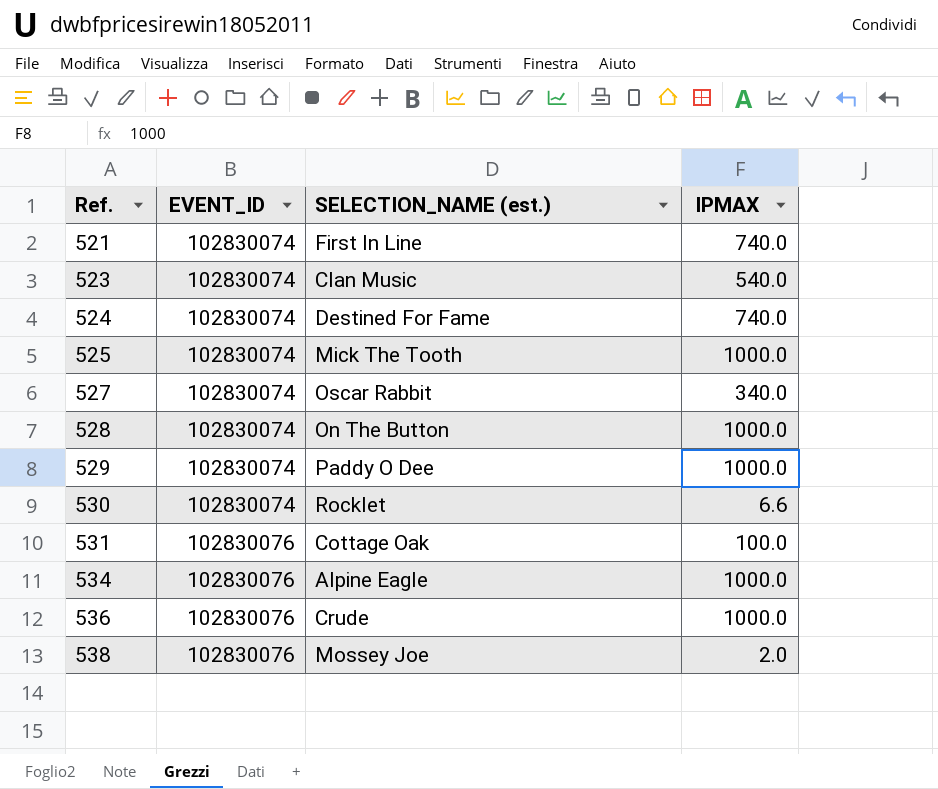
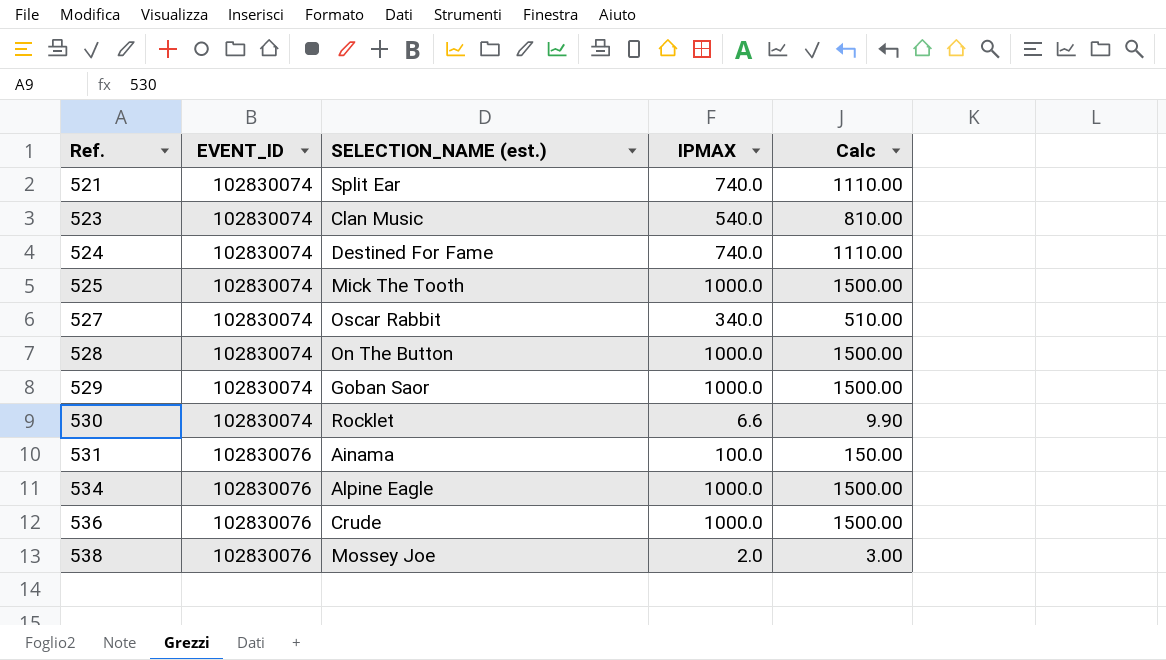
column Calc | formula: none -> [IPMAX] * 1.5
521 | SELECTION_NAME (est.): First In Line -> Split Ear
529 | SELECTION_NAME (est.): Paddy O Dee -> Goban Saor
531 | SELECTION_NAME (est.): Cottage Oak -> Ainama

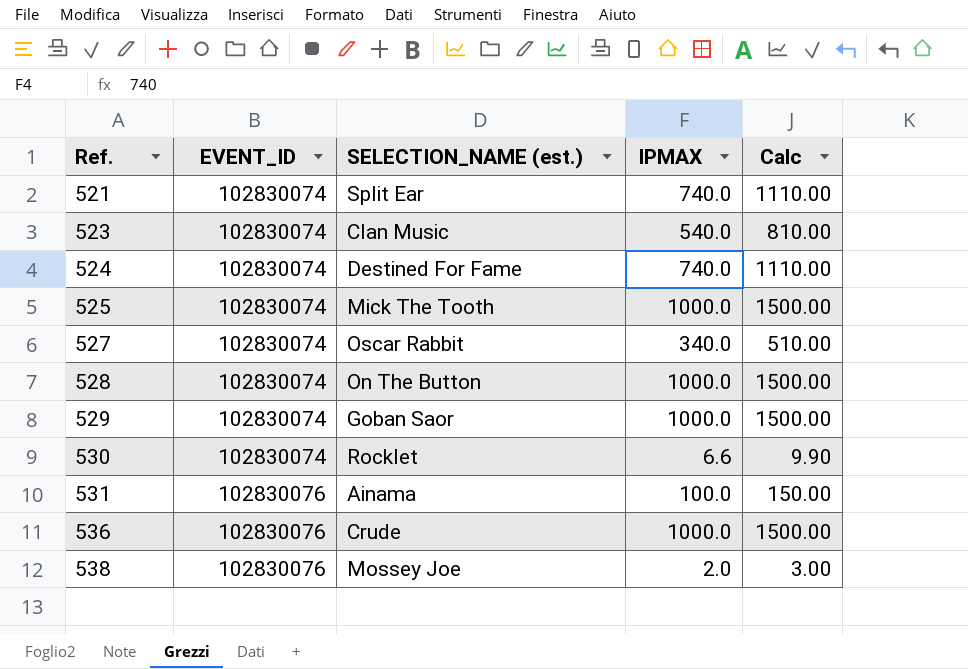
row 534: 102830076 | Alpine Eagle | 1000.0 | 1500.00 -> none

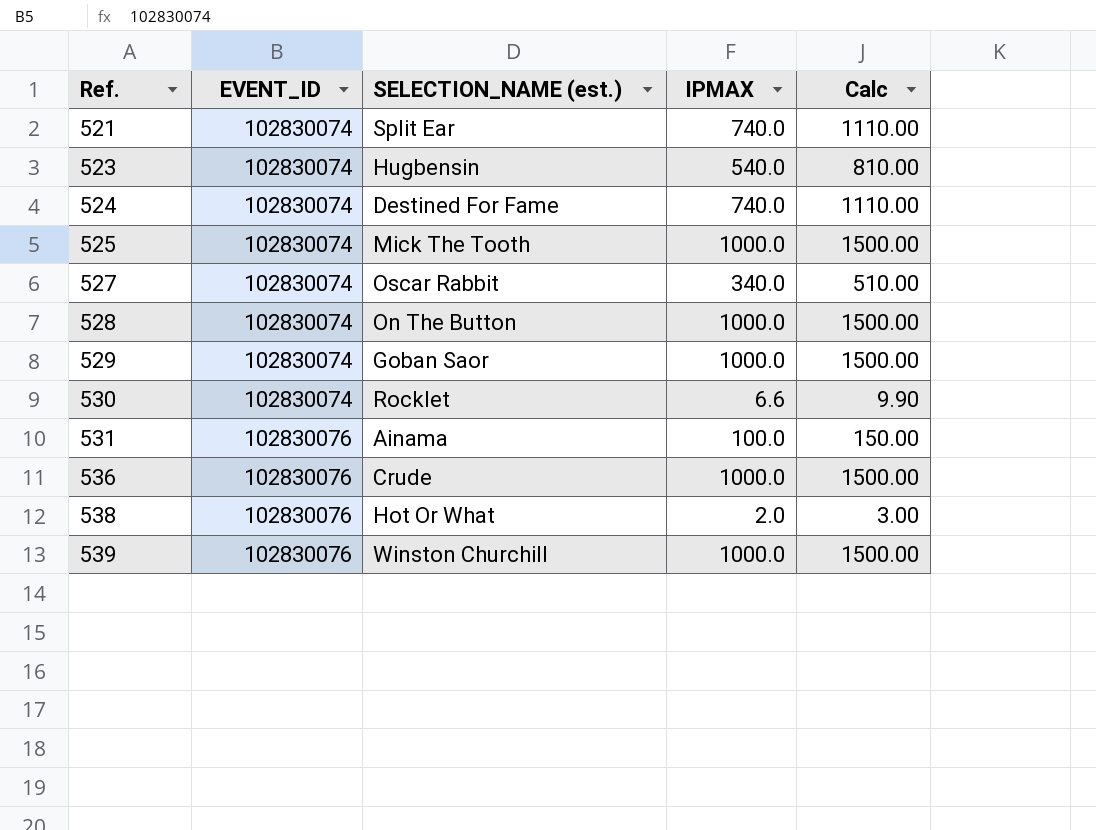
523 | SELECTION_NAME (est.): Clan Music -> Hugbensin
538 | SELECTION_NAME (est.): Mossey Joe -> Hot Or What
row 539: none -> 102830076 | Winston Churchill | 1000.0 | 1500.00

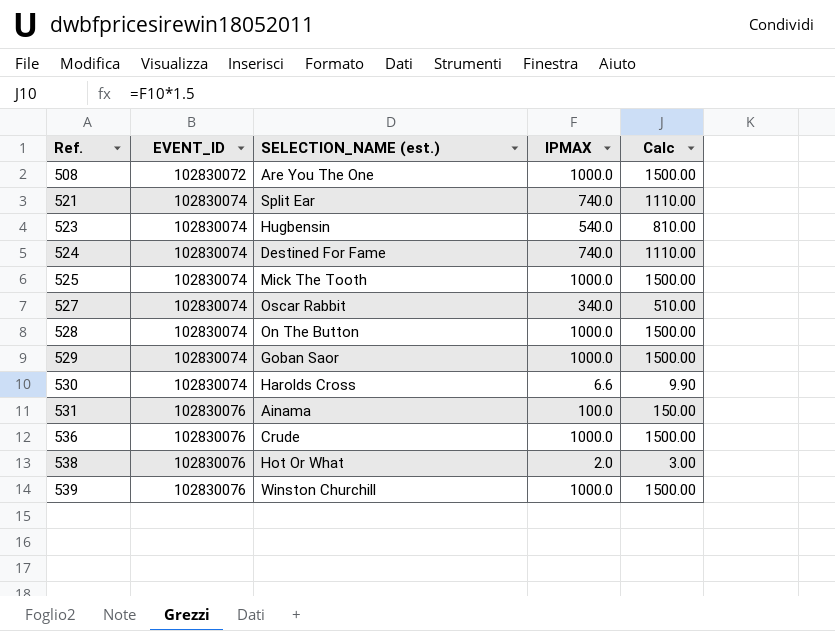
row 508: none -> 102830072 | Are You The One | 1000.0 | 1500.00
530 | SELECTION_NAME (est.): Rocklet -> Harolds Cross

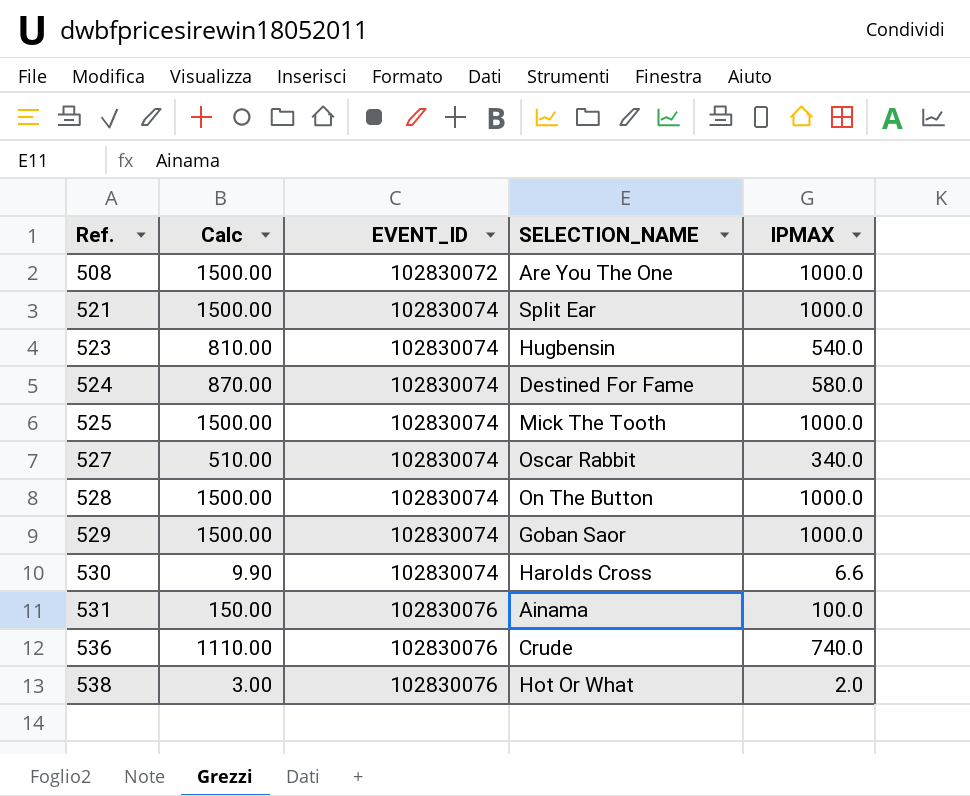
column Calc | position: 5 -> 2
column name: SELECTION_NAME (est.) -> SELECTION_NAME
row 539: 102830076 | Winston Churchill | 1000.0 | 1500.00 -> none
521 | Calc: 1110.00 -> 1500.00
521 | IPMAX: 740.0 -> 1000.0
524 | Calc: 1110.00 -> 870.00
524 | IPMAX: 740.0 -> 580.0
536 | Calc: 1500.00 -> 1110.00
536 | IPMAX: 1000.0 -> 740.0

